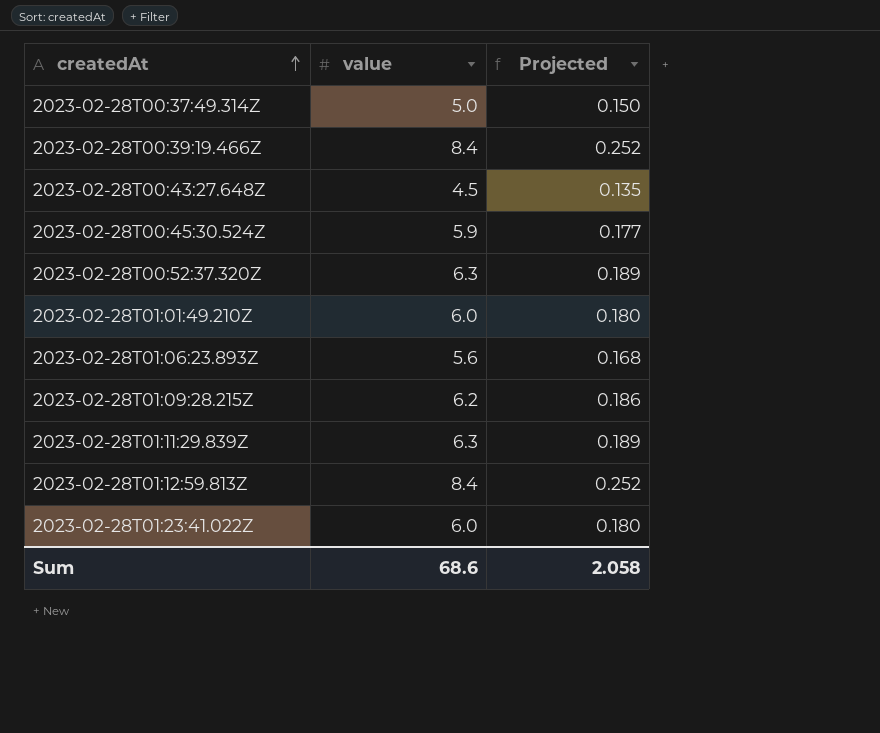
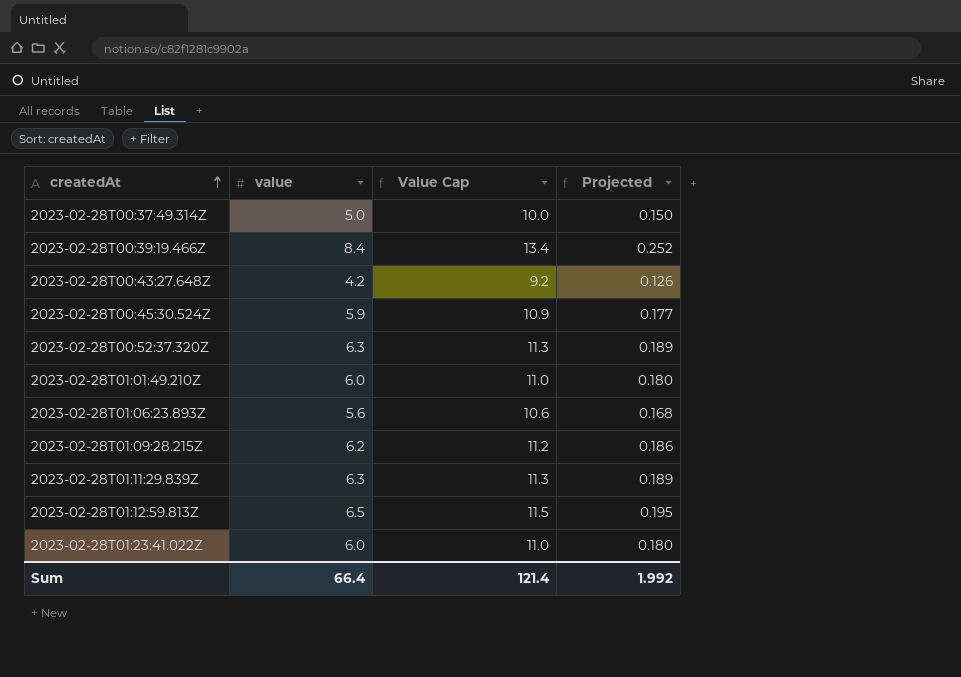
column Value Cap | formula: none -> [value] + 5
2023-02-28T00:43:27.648Z | value: 4.5 -> 4.2
2023-02-28T00:43:27.648Z | Projected: 0.135 -> 0.126
2023-02-28T01:12:59.813Z | value: 8.4 -> 6.5
2023-02-28T01:12:59.813Z | Projected: 0.252 -> 0.195
Sum | value: 68.6 -> 66.4
Sum | Projected: 2.058 -> 1.992

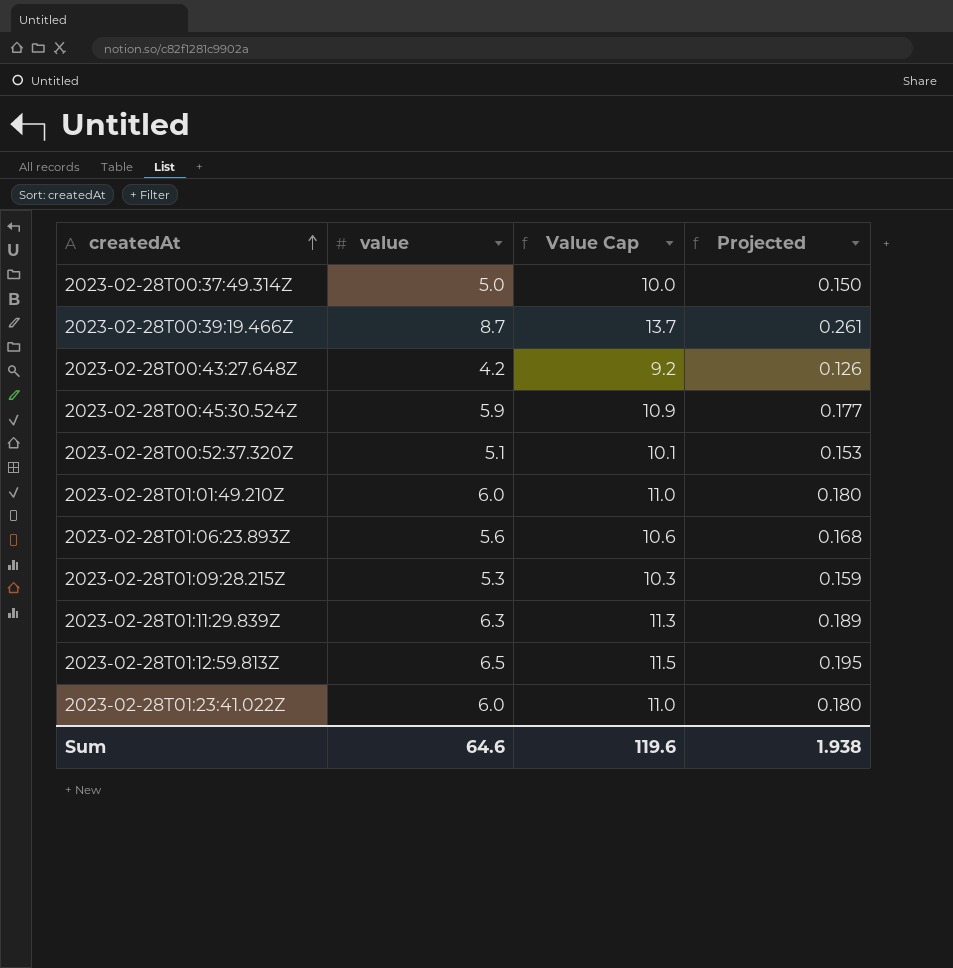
2023-02-28T00:39:19.466Z | value: 8.4 -> 8.7
2023-02-28T00:39:19.466Z | Value Cap: 13.4 -> 13.7
2023-02-28T00:39:19.466Z | Projected: 0.252 -> 0.261
2023-02-28T00:52:37.320Z | value: 6.3 -> 5.1
2023-02-28T00:52:37.320Z | Value Cap: 11.3 -> 10.1
2023-02-28T00:52:37.320Z | Projected: 0.189 -> 0.153
2023-02-28T01:09:28.215Z | value: 6.2 -> 5.3
2023-02-28T01:09:28.215Z | Value Cap: 11.2 -> 10.3
2023-02-28T01:09:28.215Z | Projected: 0.186 -> 0.159
Sum | value: 66.4 -> 64.6
Sum | Value Cap: 121.4 -> 119.6
Sum | Projected: 1.992 -> 1.938

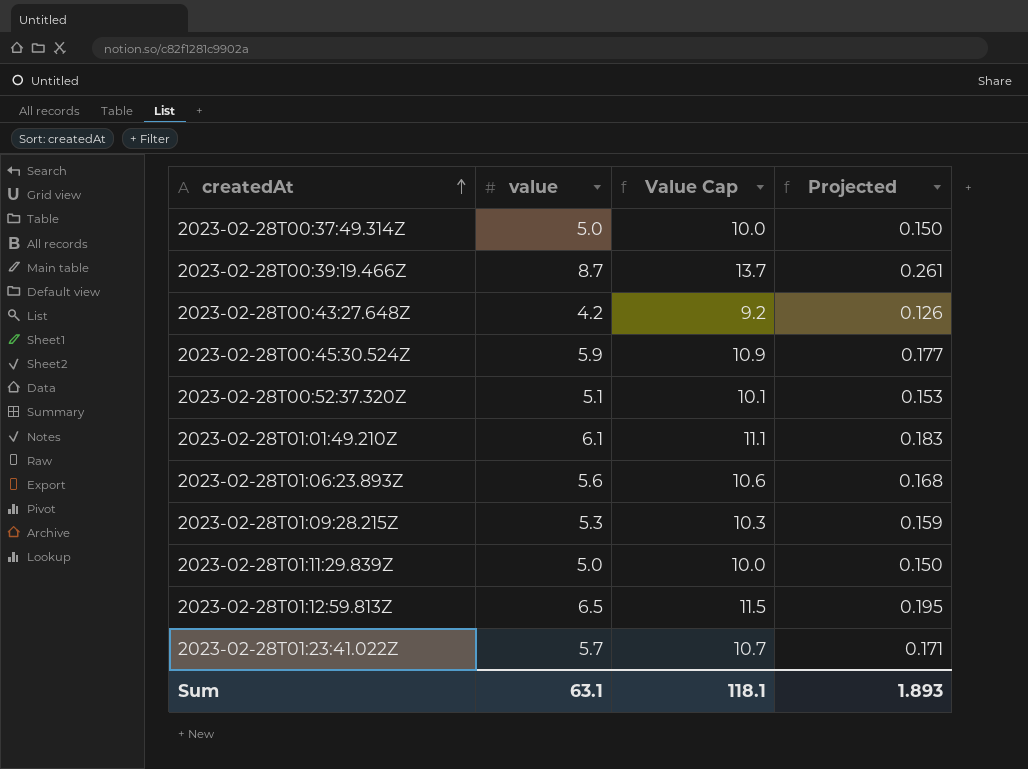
2023-02-28T01:01:49.210Z | value: 6.0 -> 6.1
2023-02-28T01:01:49.210Z | Value Cap: 11.0 -> 11.1
2023-02-28T01:01:49.210Z | Projected: 0.180 -> 0.183
2023-02-28T01:11:29.839Z | value: 6.3 -> 5.0
2023-02-28T01:11:29.839Z | Value Cap: 11.3 -> 10.0
2023-02-28T01:11:29.839Z | Projected: 0.189 -> 0.150
2023-02-28T01:23:41.022Z | value: 6.0 -> 5.7
2023-02-28T01:23:41.022Z | Value Cap: 11.0 -> 10.7
2023-02-28T01:23:41.022Z | Projected: 0.180 -> 0.171
Sum | value: 64.6 -> 63.1
Sum | Value Cap: 119.6 -> 118.1
Sum | Projected: 1.938 -> 1.893

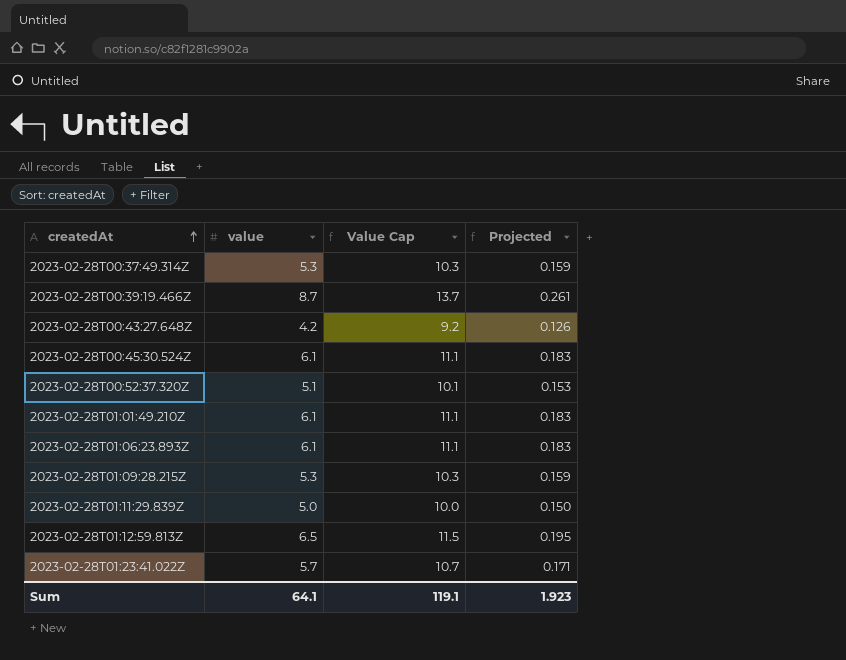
2023-02-28T00:37:49.314Z | value: 5.0 -> 5.3
2023-02-28T00:37:49.314Z | Value Cap: 10.0 -> 10.3
2023-02-28T00:37:49.314Z | Projected: 0.150 -> 0.159
2023-02-28T00:45:30.524Z | value: 5.9 -> 6.1
2023-02-28T00:45:30.524Z | Value Cap: 10.9 -> 11.1
2023-02-28T00:45:30.524Z | Projected: 0.177 -> 0.183
2023-02-28T01:06:23.893Z | value: 5.6 -> 6.1
2023-02-28T01:06:23.893Z | Value Cap: 10.6 -> 11.1
2023-02-28T01:06:23.893Z | Projected: 0.168 -> 0.183
Sum | value: 63.1 -> 64.1
Sum | Value Cap: 118.1 -> 119.1
Sum | Projected: 1.893 -> 1.923

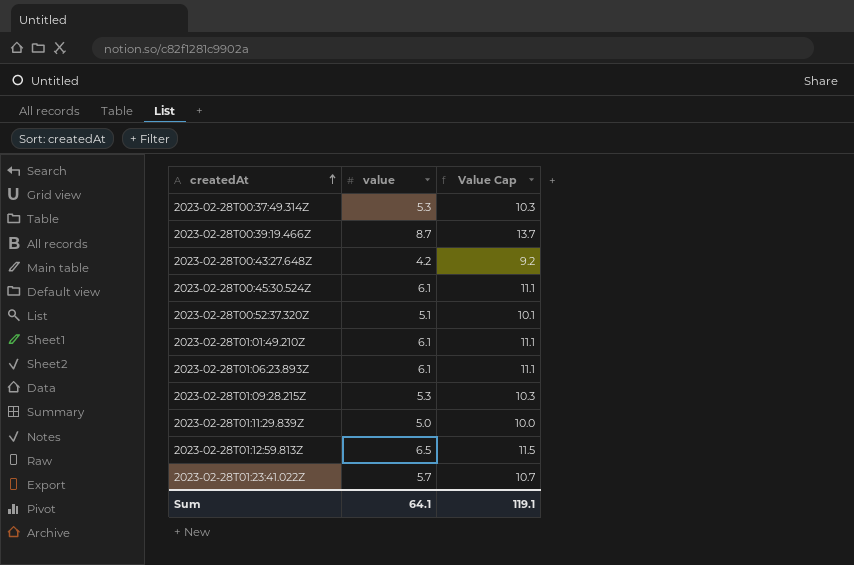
column Projected | formula: [value] * 0.03 -> none

